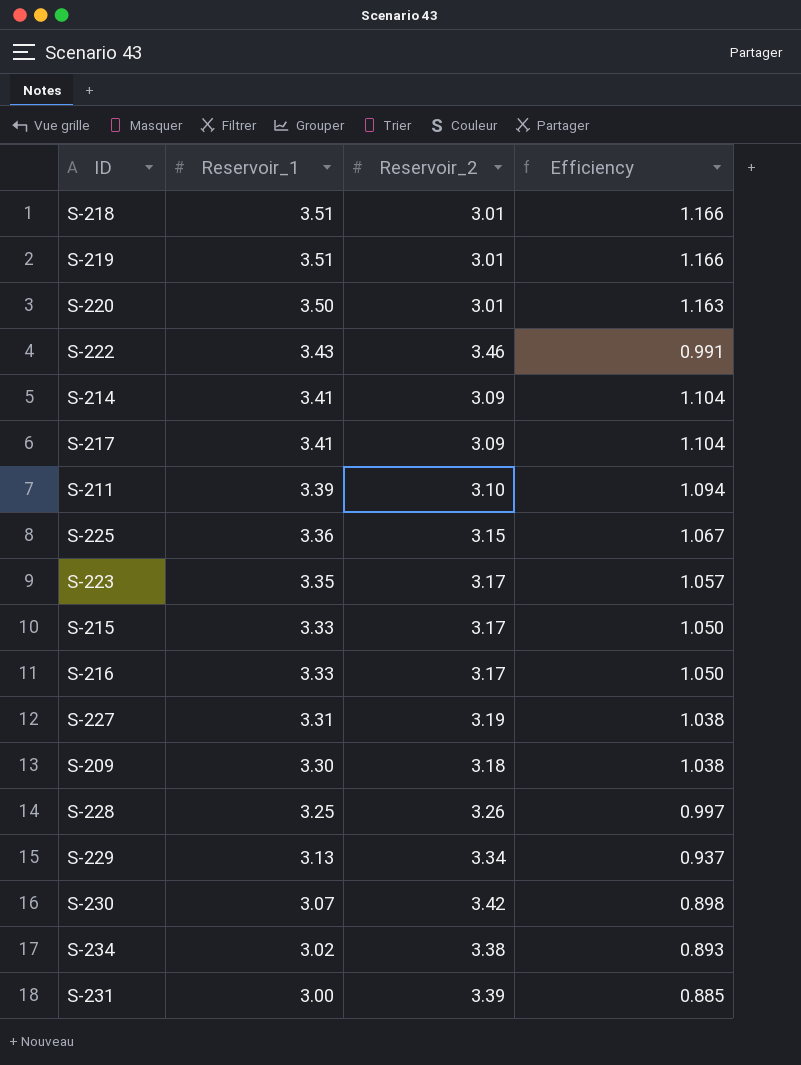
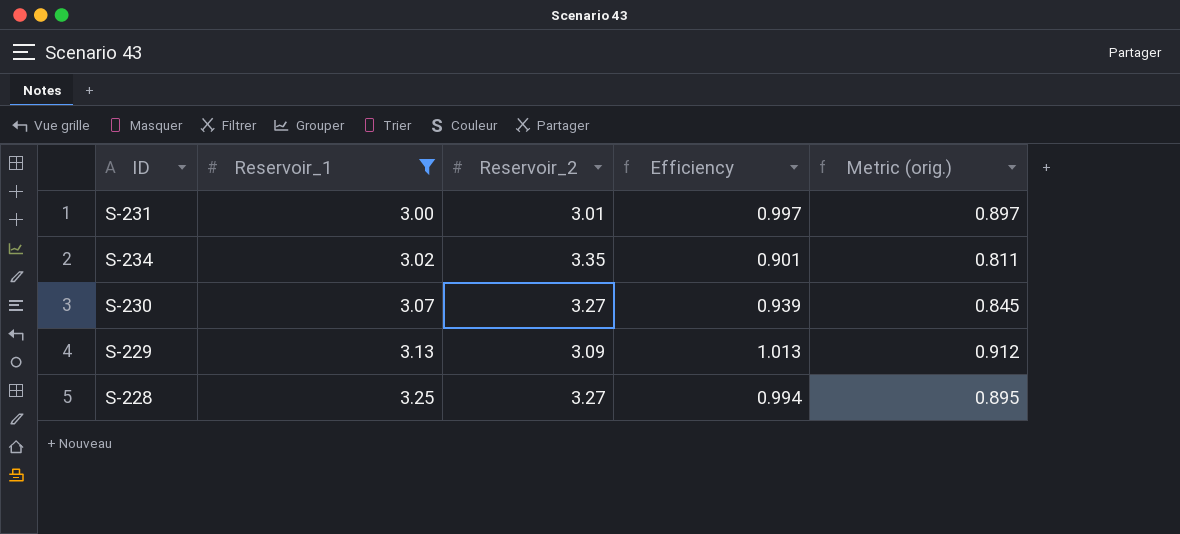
filter: none -> Reservoir_1 <= 3.25
row order: Reservoir_1 descending -> Reservoir_1 ascending
column Metric (orig.) | formula: none -> [Efficiency] * 0.9
S-231 | Reservoir_2: 3.39 -> 3.01
S-231 | Efficiency: 0.885 -> 0.997
S-234 | Reservoir_2: 3.38 -> 3.35
S-234 | Efficiency: 0.893 -> 0.901
S-230 | Reservoir_2: 3.42 -> 3.27
S-230 | Efficiency: 0.898 -> 0.939
S-229 | Reservoir_2: 3.34 -> 3.09
S-229 | Efficiency: 0.937 -> 1.013
S-228 | Reservoir_2: 3.26 -> 3.27
S-228 | Efficiency: 0.997 -> 0.994

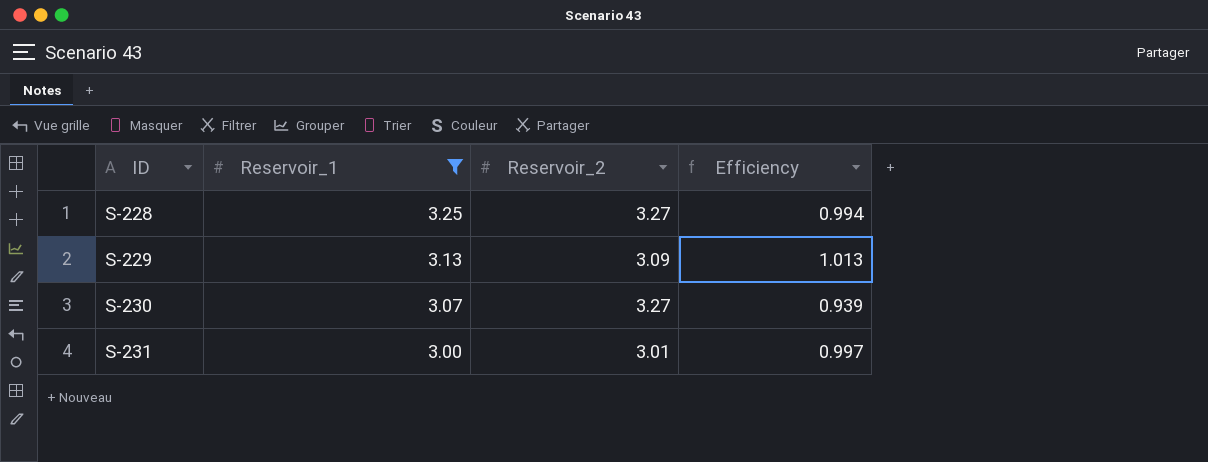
row order: Reservoir_1 ascending -> ID ascending
column Metric (orig.) | formula: [Efficiency] * 0.9 -> none
row S-234: 3.02 | 3.35 | 0.901 | 0.811 -> none

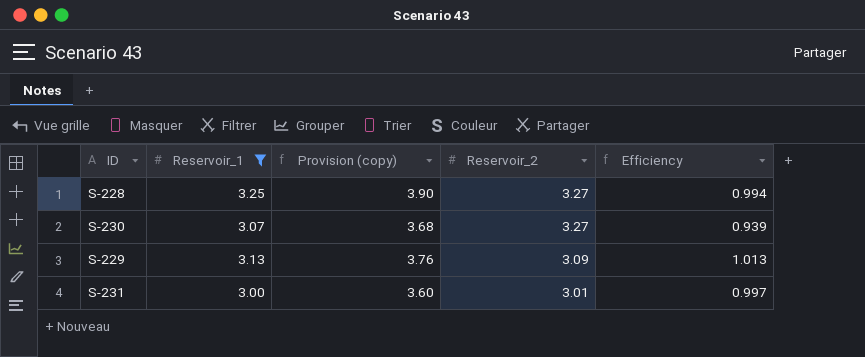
row order: ID ascending -> Reservoir_2 descending
column Provision (copy) | formula: none -> [Reservoir_1] * 1.2

